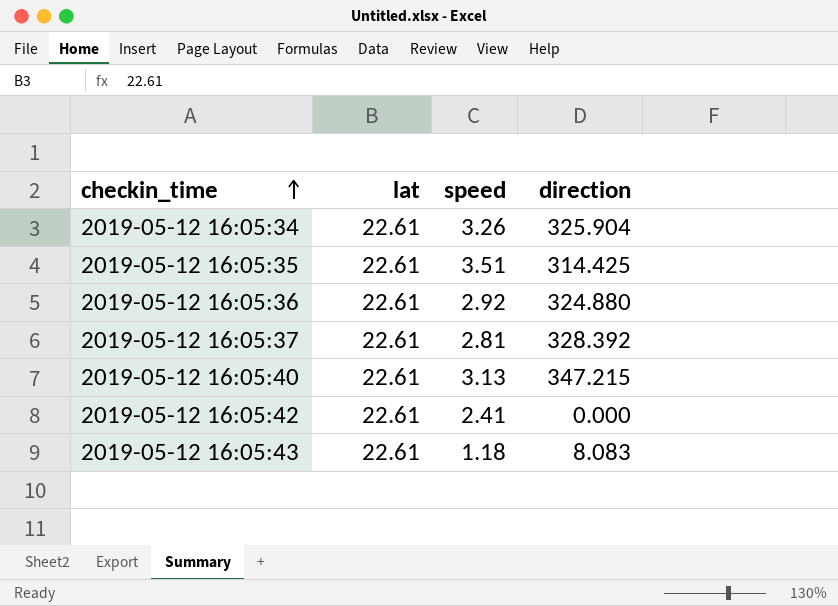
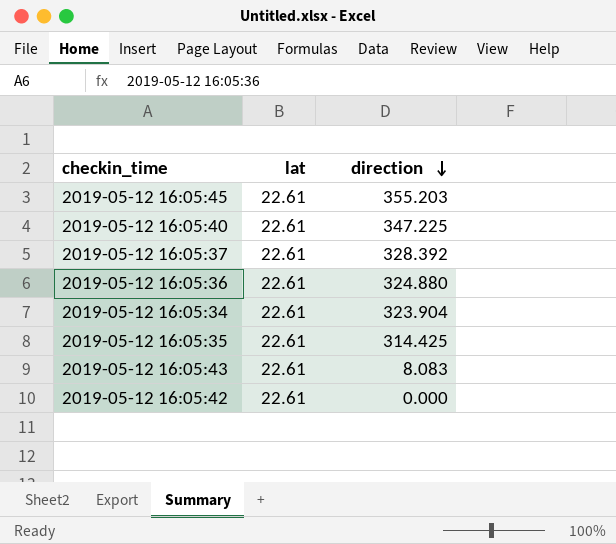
row order: checkin_time ascending -> direction descending
column speed | position: 3 -> none
row 2019-05-12 16:05:45: none -> 22.61 | 355.203
2019-05-12 16:05:40 | direction: 347.215 -> 347.225
2019-05-12 16:05:34 | direction: 325.904 -> 323.904

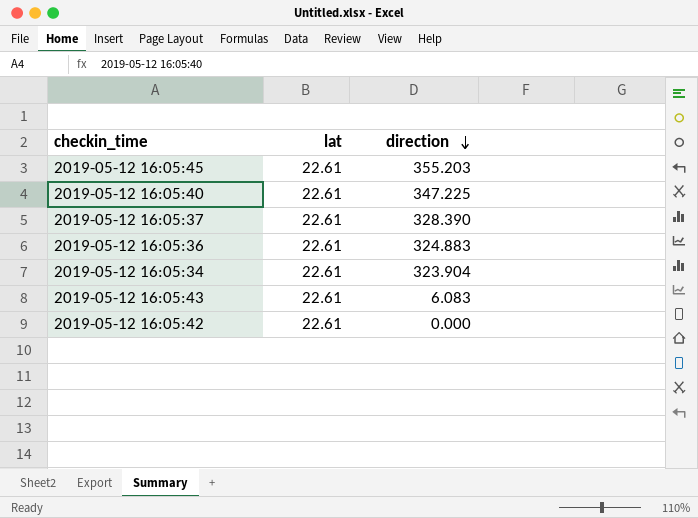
row 2019-05-12 16:05:35: 22.61 | 314.425 -> none
2019-05-12 16:05:37 | direction: 328.392 -> 328.390
2019-05-12 16:05:36 | direction: 324.880 -> 324.883
2019-05-12 16:05:43 | direction: 8.083 -> 6.083

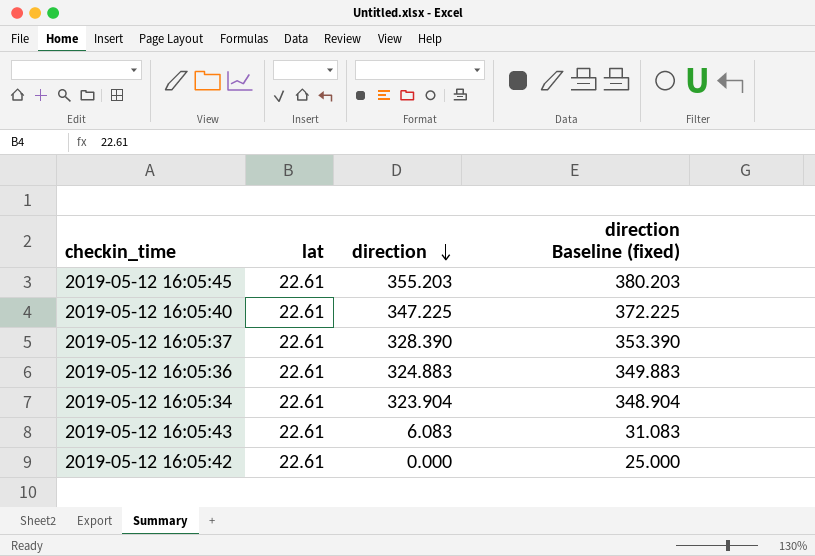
column direction Baseline (fixed) | formula: none -> [direction] + 25

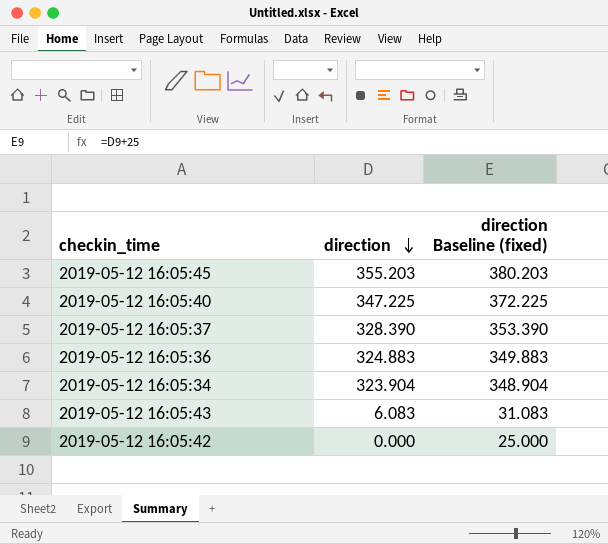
column lat | position: 2 -> none

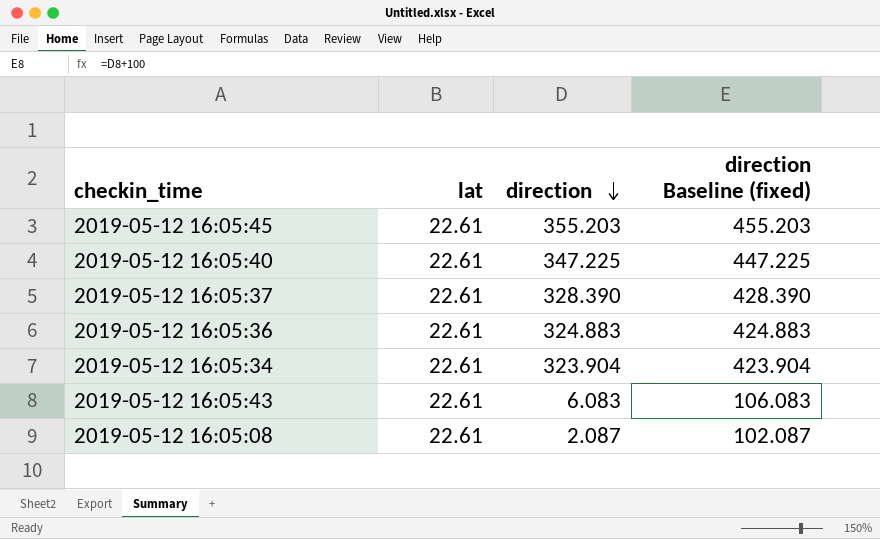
column lat | position: none -> 2
column direction Baseline (fixed) | formula: [direction] + 25 -> [direction] + 100
row 2019-05-12 16:05:42: 0.000 | 25.000 -> none
row 2019-05-12 16:05:08: none -> 22.61 | 2.087 | 102.087

